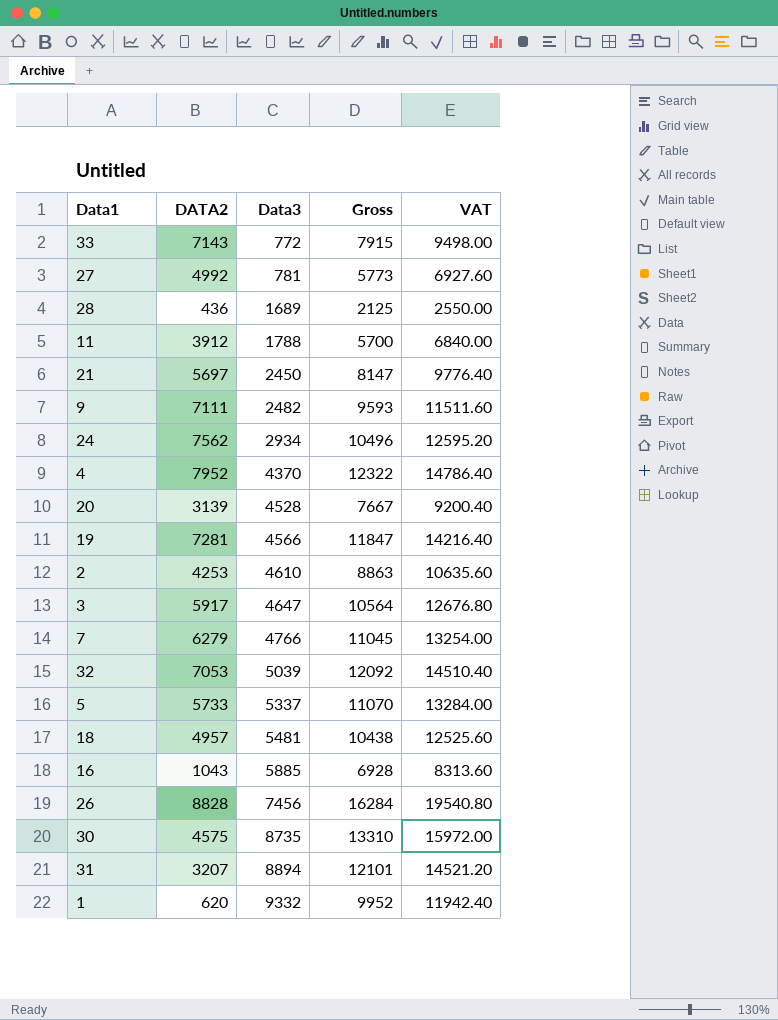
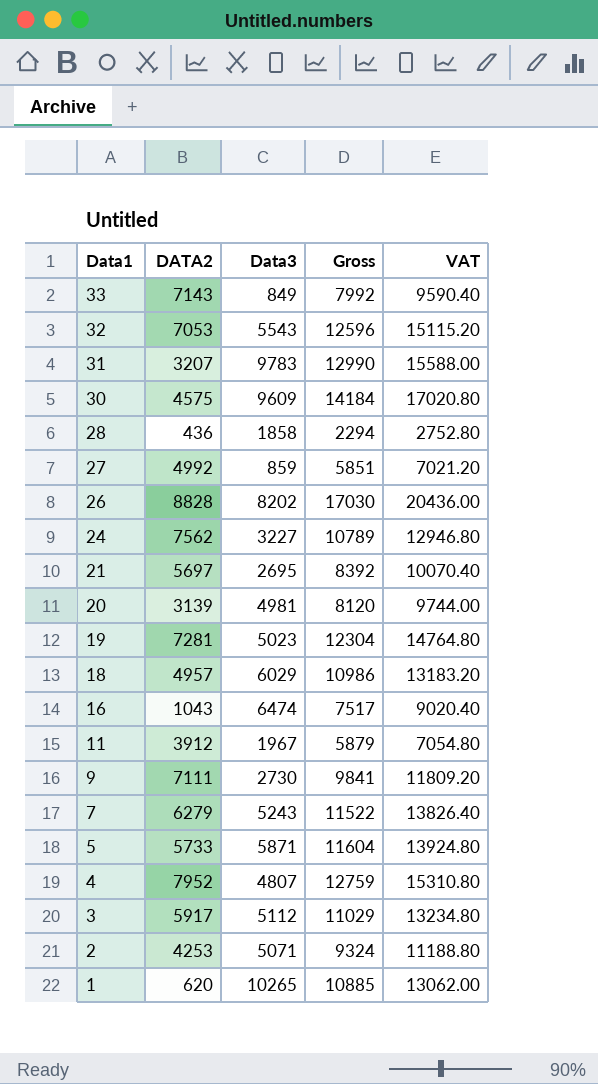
row order: Data3 ascending -> Data1 descending
33 | Data3: 772 -> 849
33 | Gross: 7915 -> 7992
33 | VAT: 9498.00 -> 9590.40
32 | Data3: 5039 -> 5543
32 | Gross: 12092 -> 12596
32 | VAT: 14510.40 -> 15115.20
31 | Data3: 8894 -> 9783
31 | Gross: 12101 -> 12990
31 | VAT: 14521.20 -> 15588.00
30 | Data3: 8735 -> 9609
30 | Gross: 13310 -> 14184
30 | VAT: 15972.00 -> 17020.80
28 | Data3: 1689 -> 1858
28 | Gross: 2125 -> 2294
28 | VAT: 2550.00 -> 2752.80
27 | Data3: 781 -> 859
27 | Gross: 5773 -> 5851
27 | VAT: 6927.60 -> 7021.20
26 | Data3: 7456 -> 8202
26 | Gross: 16284 -> 17030
26 | VAT: 19540.80 -> 20436.00
24 | Data3: 2934 -> 3227
24 | Gross: 10496 -> 10789
24 | VAT: 12595.20 -> 12946.80
21 | Data3: 2450 -> 2695
21 | Gross: 8147 -> 8392
21 | VAT: 9776.40 -> 10070.40
20 | Data3: 4528 -> 4981
20 | Gross: 7667 -> 8120
20 | VAT: 9200.40 -> 9744.00
19 | Data3: 4566 -> 5023
19 | Gross: 11847 -> 12304
19 | VAT: 14216.40 -> 14764.80
18 | Data3: 5481 -> 6029
18 | Gross: 10438 -> 10986
18 | VAT: 12525.60 -> 13183.20
16 | Data3: 5885 -> 6474
16 | Gross: 6928 -> 7517
16 | VAT: 8313.60 -> 9020.40
11 | Data3: 1788 -> 1967
11 | Gross: 5700 -> 5879
11 | VAT: 6840.00 -> 7054.80
9 | Data3: 2482 -> 2730
9 | Gross: 9593 -> 9841
9 | VAT: 11511.60 -> 11809.20
7 | Data3: 4766 -> 5243
7 | Gross: 11045 -> 11522
7 | VAT: 13254.00 -> 13826.40
5 | Data3: 5337 -> 5871
5 | Gross: 11070 -> 11604
5 | VAT: 13284.00 -> 13924.80
4 | Data3: 4370 -> 4807
4 | Gross: 12322 -> 12759
4 | VAT: 14786.40 -> 15310.80
3 | Data3: 4647 -> 5112
3 | Gross: 10564 -> 11029
3 | VAT: 12676.80 -> 13234.80
2 | Data3: 4610 -> 5071
2 | Gross: 8863 -> 9324
2 | VAT: 10635.60 -> 11188.80
1 | Data3: 9332 -> 10265
1 | Gross: 9952 -> 10885
1 | VAT: 11942.40 -> 13062.00

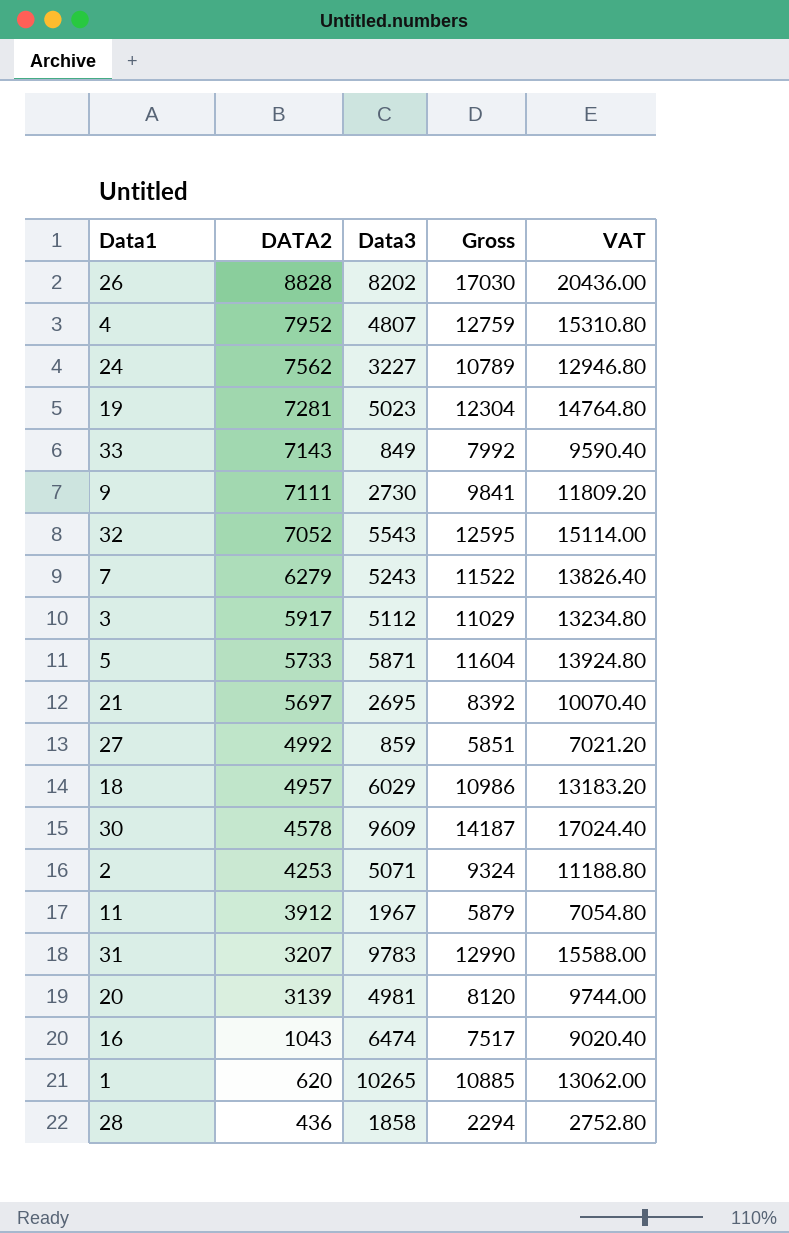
row order: Data1 descending -> DATA2 descending
32 | DATA2: 7053 -> 7052
32 | Gross: 12596 -> 12595
32 | VAT: 15115.20 -> 15114.00
30 | DATA2: 4575 -> 4578
30 | Gross: 14184 -> 14187
30 | VAT: 17020.80 -> 17024.40

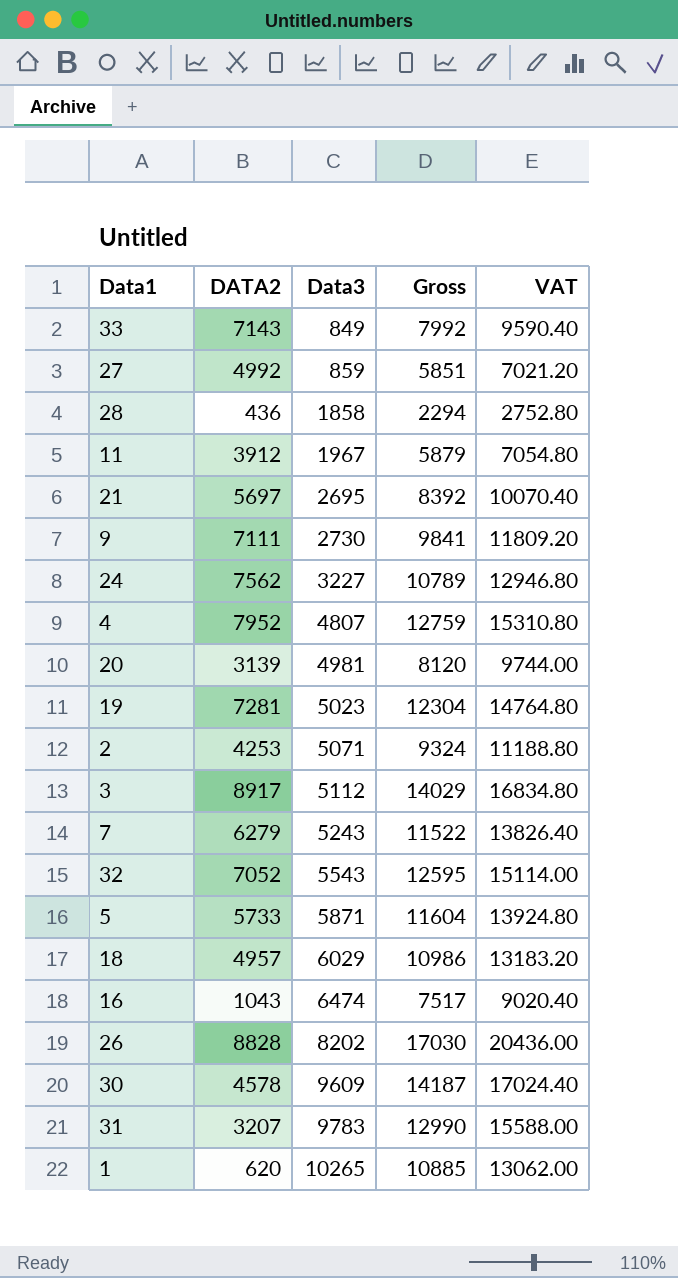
row order: DATA2 descending -> Data3 ascending
3 | DATA2: 5917 -> 8917
3 | Gross: 11029 -> 14029
3 | VAT: 13234.80 -> 16834.80

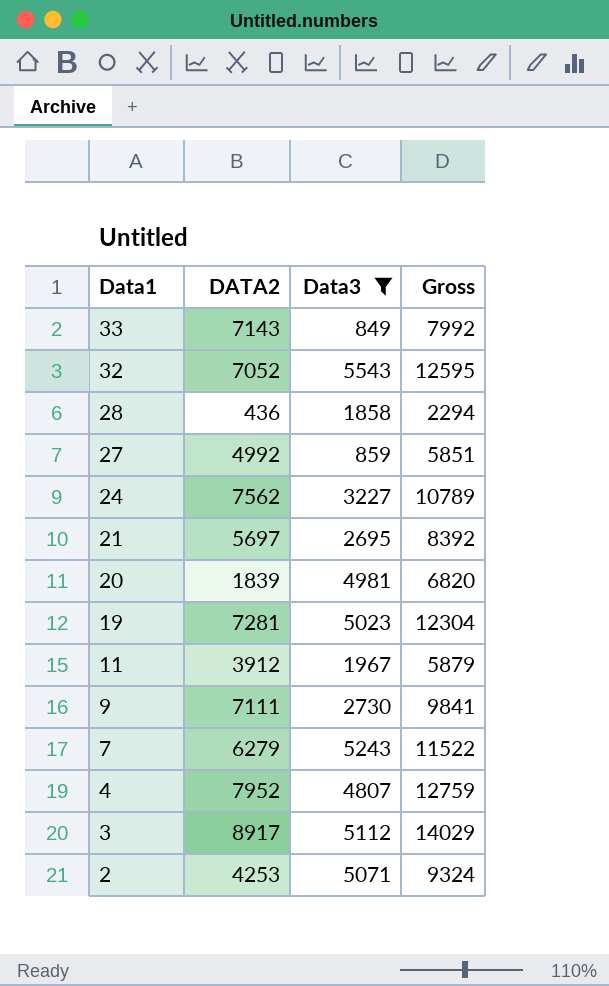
filter: none -> Data3 <= 5543
row order: Data3 ascending -> Data1 descending
column VAT | formula: [Gross] * 1.2 -> none
20 | DATA2: 3139 -> 1839
20 | Gross: 8120 -> 6820

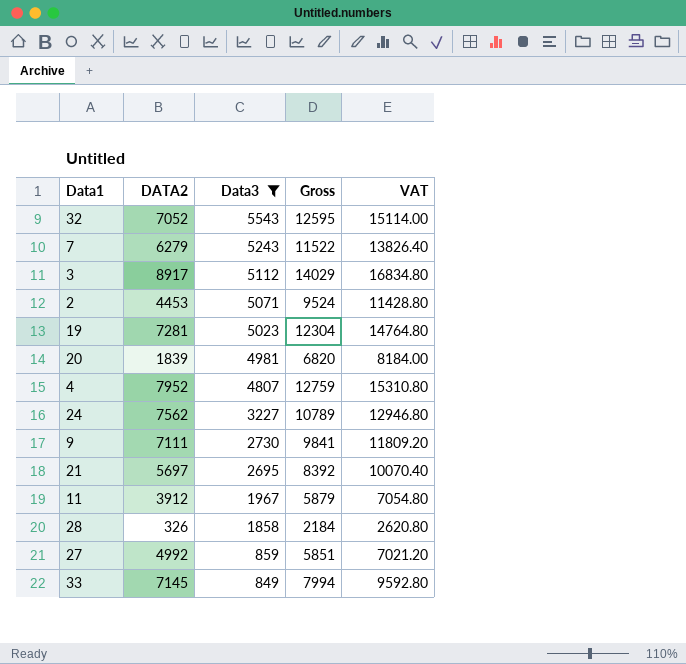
row order: Data1 descending -> Data3 descending
column VAT | formula: none -> [Gross] * 1.2
2 | DATA2: 4253 -> 4453
2 | Gross: 9324 -> 9524
28 | DATA2: 436 -> 326
28 | Gross: 2294 -> 2184
33 | DATA2: 7143 -> 7145
33 | Gross: 7992 -> 7994

